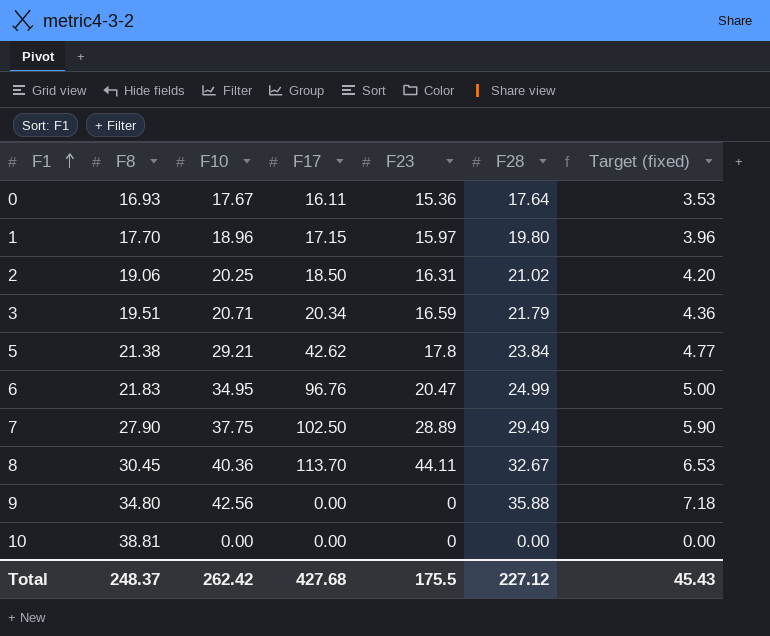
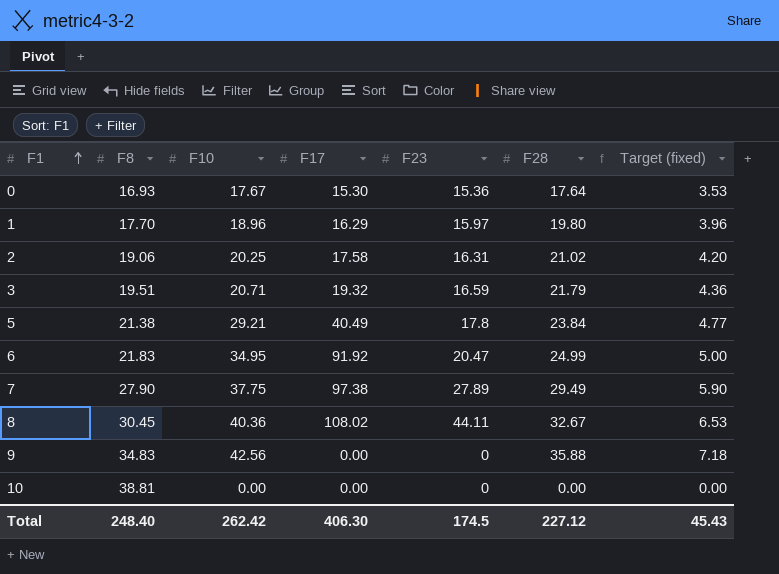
0 | F17: 16.11 -> 15.30
1 | F17: 17.15 -> 16.29
2 | F17: 18.50 -> 17.58
3 | F17: 20.34 -> 19.32
5 | F17: 42.62 -> 40.49
6 | F17: 96.76 -> 91.92
7 | F17: 102.50 -> 97.38
7 | F23: 28.89 -> 27.89
8 | F17: 113.70 -> 108.02
9 | F8: 34.80 -> 34.83
Total | F8: 248.37 -> 248.40
Total | F17: 427.68 -> 406.30
Total | F23: 175.5 -> 174.5

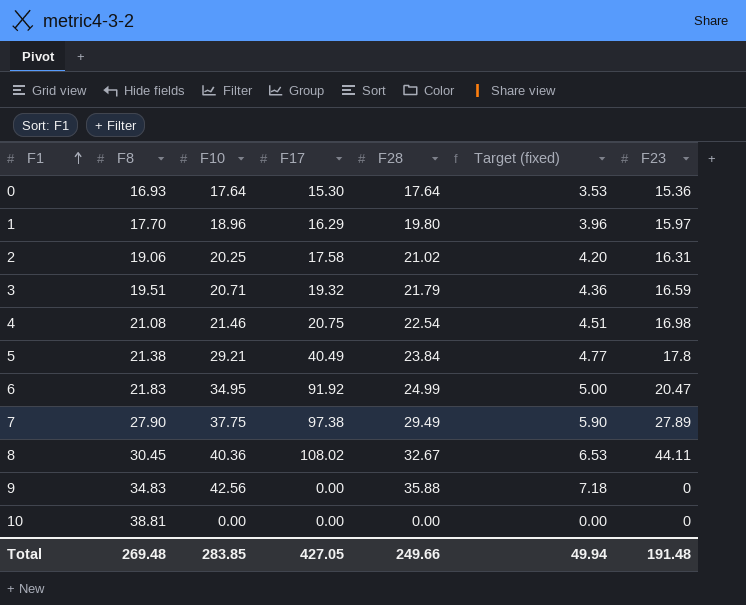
column F23 | position: 5 -> 7
0 | F10: 17.67 -> 17.64
row 4: none -> 21.08 | 21.46 | 20.75 | 22.54 | 4.51 | 16.98
Total | F8: 248.40 -> 269.48
Total | F10: 262.42 -> 283.85
Total | F17: 406.30 -> 427.05
Total | F28: 227.12 -> 249.66
Total | Target (fixed): 45.43 -> 49.94
Total | F23: 174.5 -> 191.48

